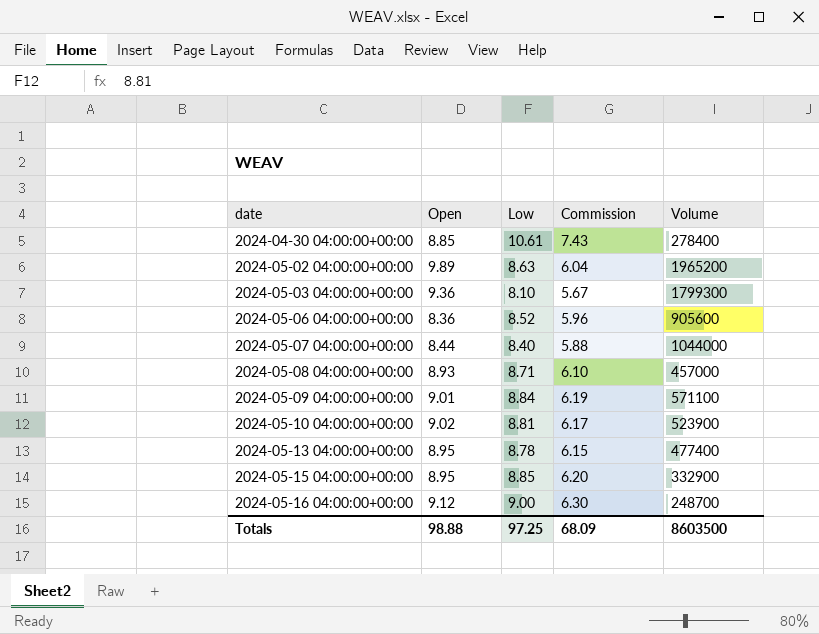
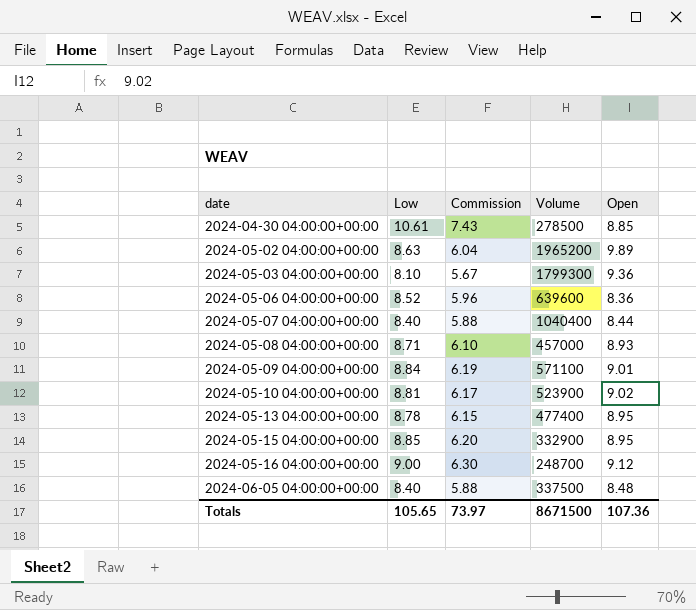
column Open | position: 2 -> 5
2024-04-30 04:00:00+00:00 | Volume: 278400 -> 278500
2024-05-06 04:00:00+00:00 | Volume: 905600 -> 639600
2024-05-07 04:00:00+00:00 | Volume: 1044000 -> 1040400
row 2024-06-05 04:00:00+00:00: none -> 8.40 | 5.88 | 337500 | 8.48
Totals | Low: 97.25 -> 105.65
Totals | Commission: 68.09 -> 73.97
Totals | Volume: 8603500 -> 8671500
Totals | Open: 98.88 -> 107.36

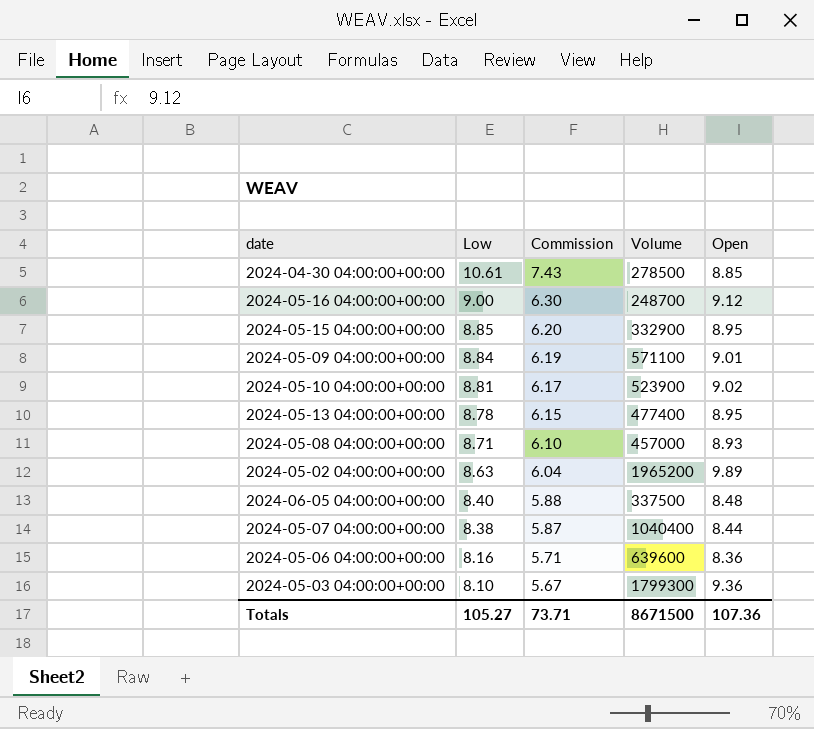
row order: date ascending -> Low descending
2024-05-07 04:00:00+00:00 | Low: 8.40 -> 8.38
2024-05-07 04:00:00+00:00 | Commission: 5.88 -> 5.87
2024-05-06 04:00:00+00:00 | Low: 8.52 -> 8.16
2024-05-06 04:00:00+00:00 | Commission: 5.96 -> 5.71
Totals | Low: 105.65 -> 105.27
Totals | Commission: 73.97 -> 73.71

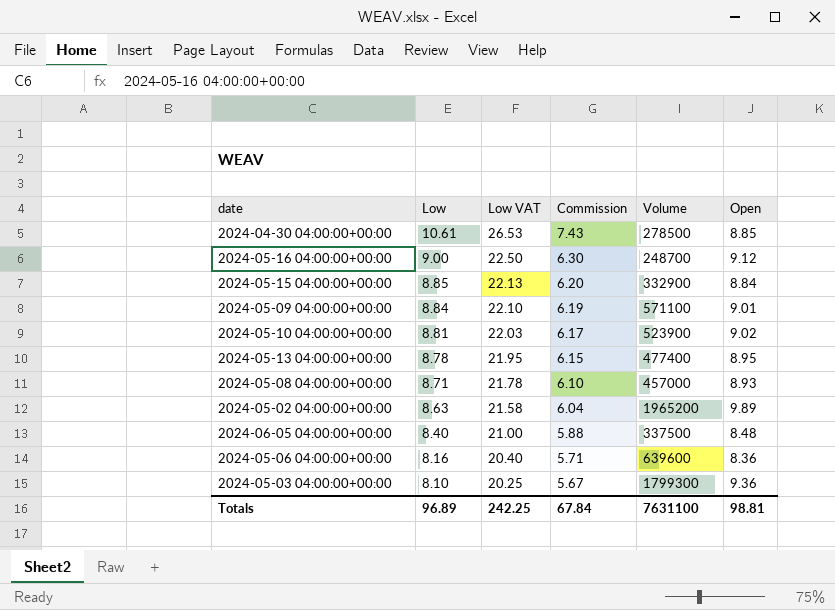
column Low VAT | formula: none -> [Low] * 2.5
row 2024-05-07 04:00:00+00:00: 8.38 | 5.87 | 1040400 | 8.44 -> none
2024-05-15 04:00:00+00:00 | Open: 8.95 -> 8.84
Totals | Low: 105.27 -> 96.89
Totals | Commission: 73.71 -> 67.84
Totals | Volume: 8671500 -> 7631100
Totals | Open: 107.36 -> 98.81

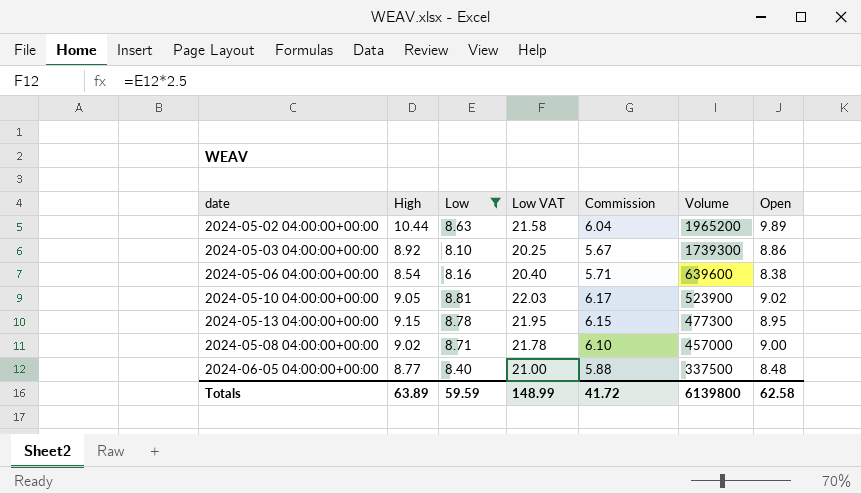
filter: none -> Low <= 8.81
row order: Low descending -> Volume descending
column High | position: none -> 2
2024-05-03 04:00:00+00:00 | Volume: 1799300 -> 1739300
2024-05-03 04:00:00+00:00 | Open: 9.36 -> 8.86
2024-05-06 04:00:00+00:00 | Open: 8.36 -> 8.38
2024-05-13 04:00:00+00:00 | Volume: 477400 -> 477300
2024-05-08 04:00:00+00:00 | Open: 8.93 -> 9.00
Totals | Low: 96.89 -> 59.59
Totals | Low VAT: 242.25 -> 148.99
Totals | Commission: 67.84 -> 41.72
Totals | Volume: 7631100 -> 6139800
Totals | Open: 98.81 -> 62.58

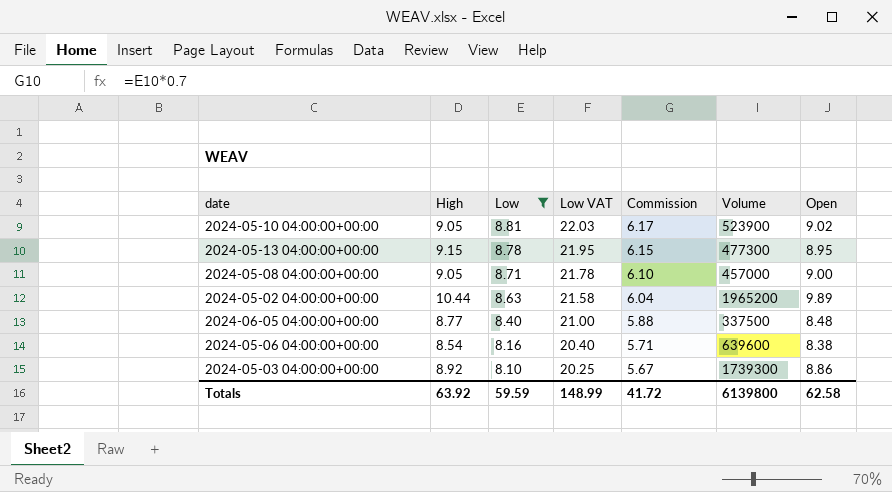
row order: Volume descending -> Low descending
2024-05-08 04:00:00+00:00 | High: 9.02 -> 9.05
Totals | High: 63.89 -> 63.92

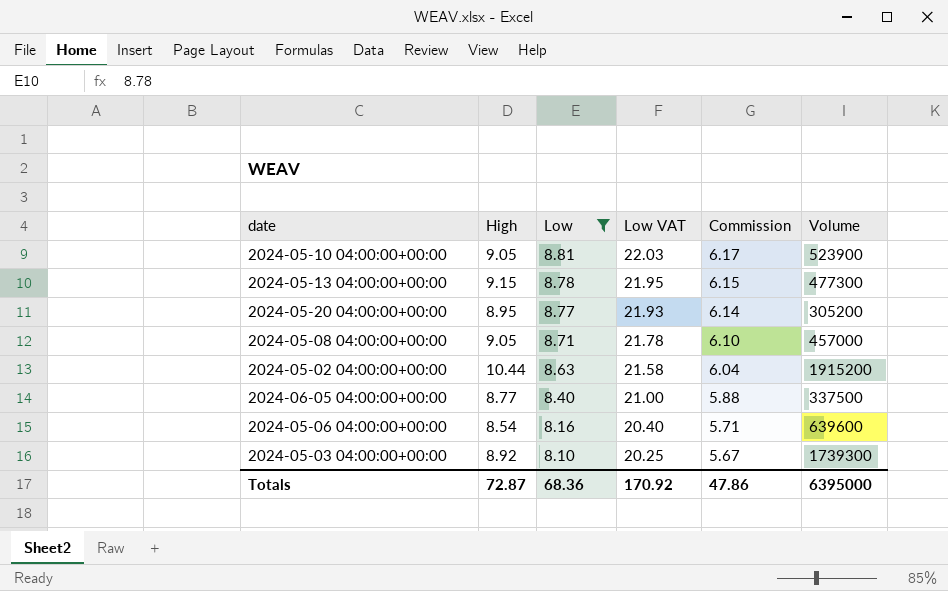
column Open | position: 7 -> none
row 2024-05-20 04:00:00+00:00: none -> 8.95 | 8.77 | 21.93 | 6.14 | 305200
2024-05-02 04:00:00+00:00 | Volume: 1965200 -> 1915200
Totals | High: 63.92 -> 72.87
Totals | Low: 59.59 -> 68.36
Totals | Low VAT: 148.99 -> 170.92
Totals | Commission: 41.72 -> 47.86
Totals | Volume: 6139800 -> 6395000

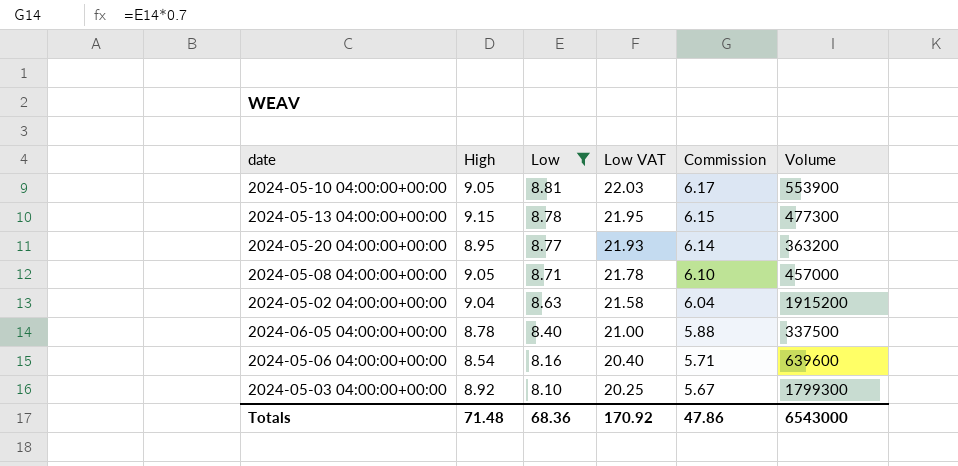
2024-05-10 04:00:00+00:00 | Volume: 523900 -> 553900
2024-05-20 04:00:00+00:00 | Volume: 305200 -> 363200
2024-05-02 04:00:00+00:00 | High: 10.44 -> 9.04
2024-06-05 04:00:00+00:00 | High: 8.77 -> 8.78
2024-05-03 04:00:00+00:00 | Volume: 1739300 -> 1799300
Totals | High: 72.87 -> 71.48
Totals | Volume: 6395000 -> 6543000

